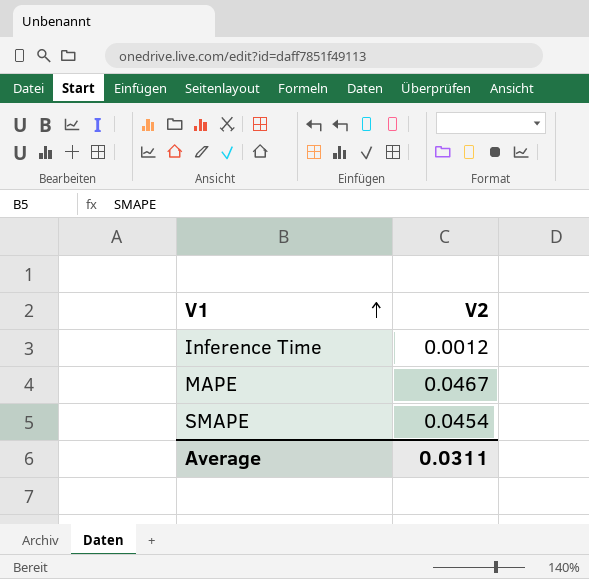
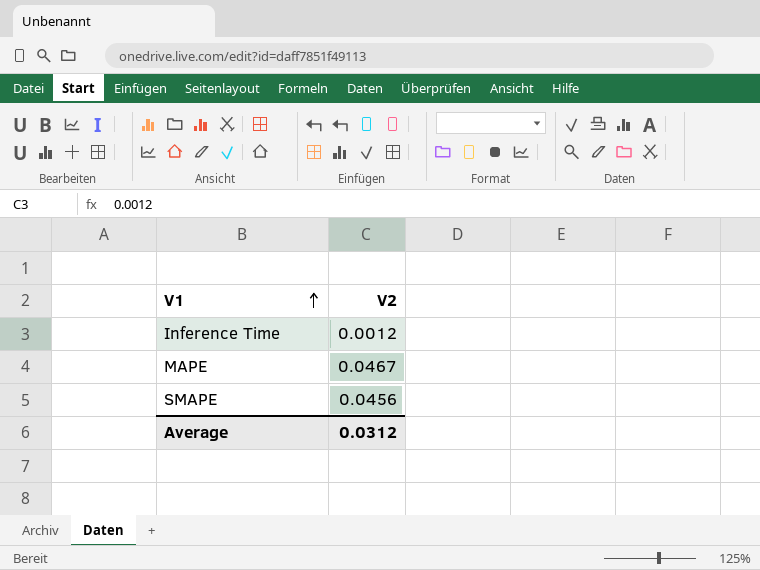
SMAPE | V2: 0.0454 -> 0.0456
Average | V2: 0.0311 -> 0.0312

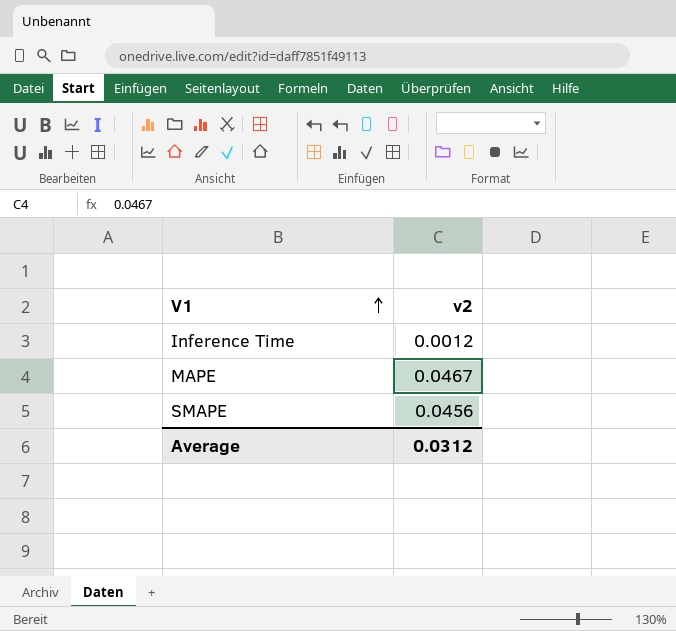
column name: V2 -> v2

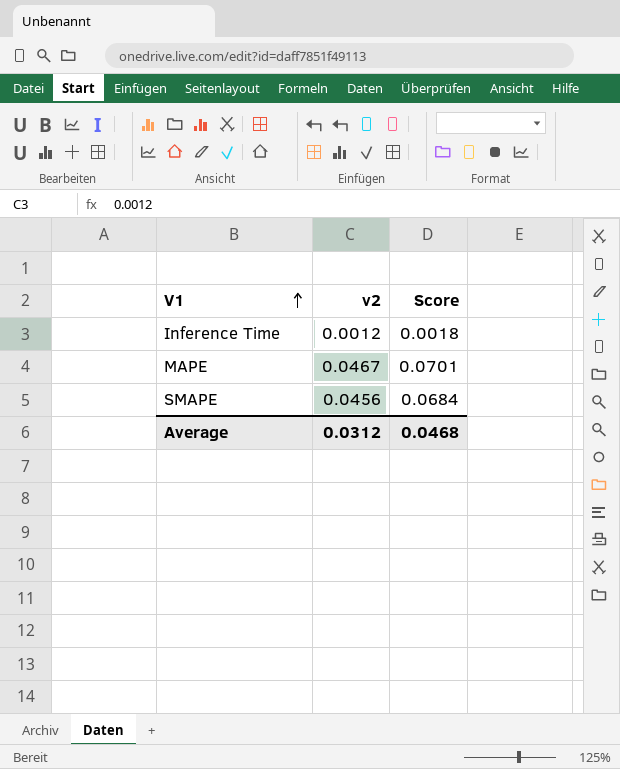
column Score | formula: none -> [v2] * 1.5

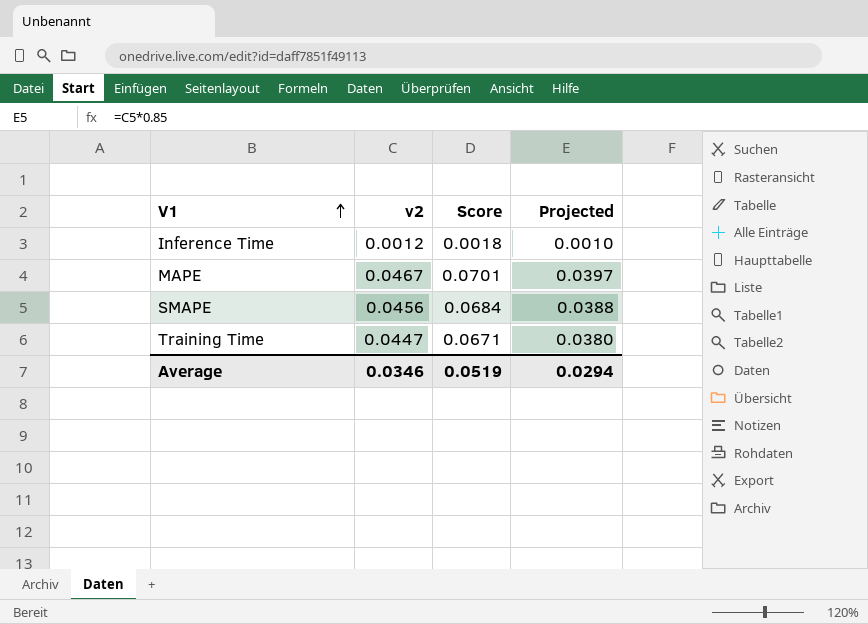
column Projected | formula: none -> [v2] * 0.85
row Training Time: none -> 0.0447 | 0.0671 | 0.0380
Average | v2: 0.0312 -> 0.0346
Average | Score: 0.0468 -> 0.0519

